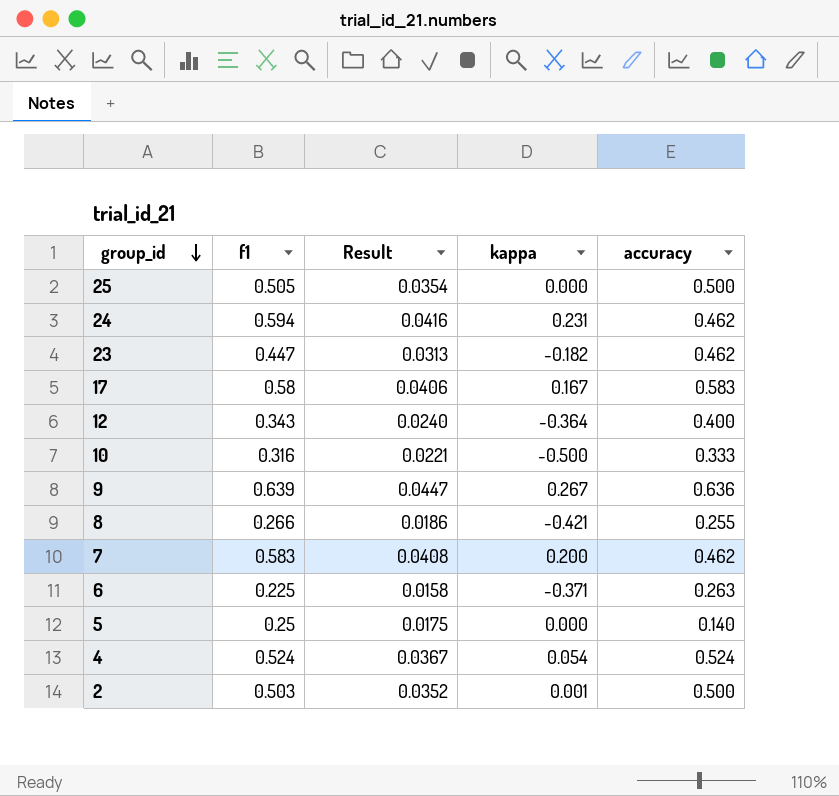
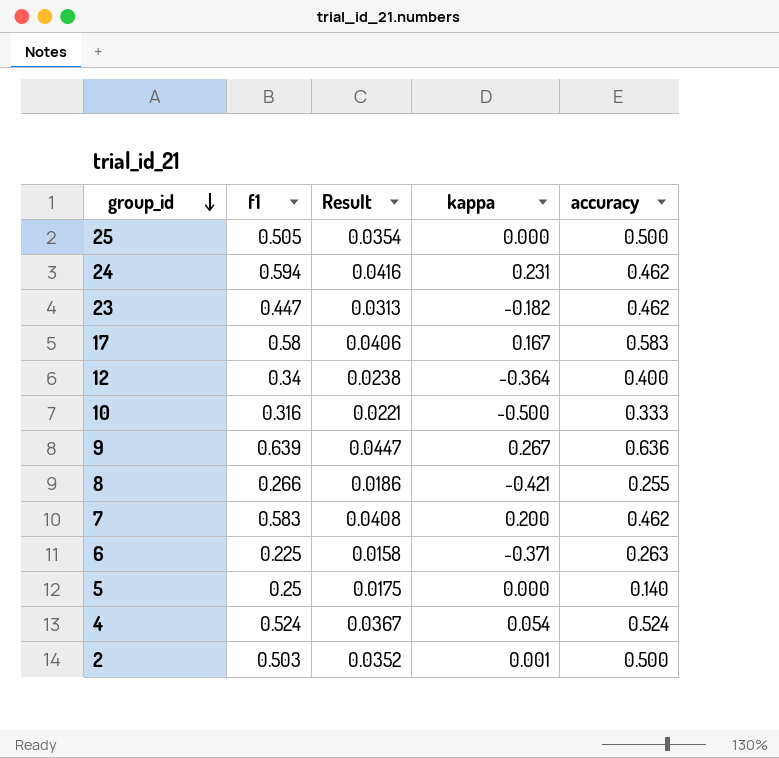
12 | f1: 0.343 -> 0.34
12 | Result: 0.0240 -> 0.0238

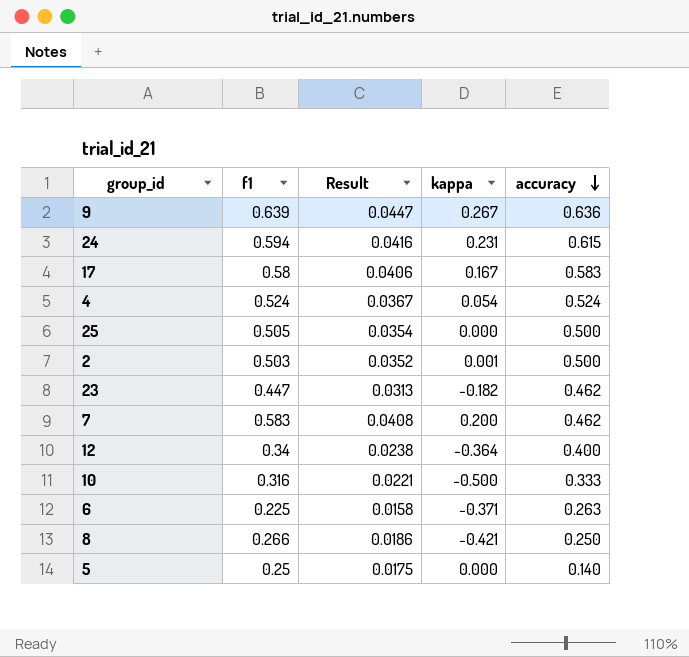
row order: group_id descending -> accuracy descending
24 | accuracy: 0.462 -> 0.615
8 | accuracy: 0.255 -> 0.250

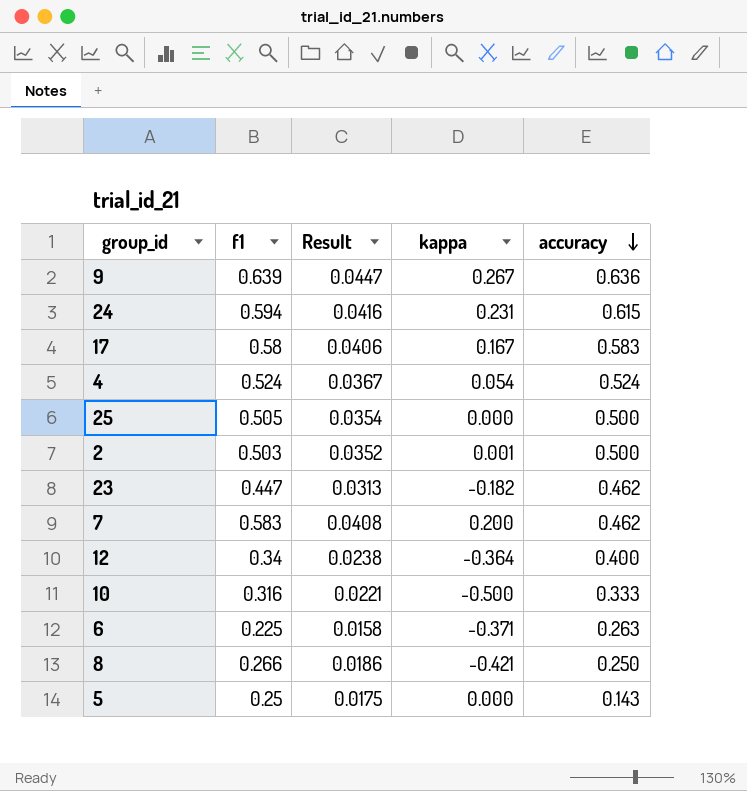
5 | accuracy: 0.140 -> 0.143

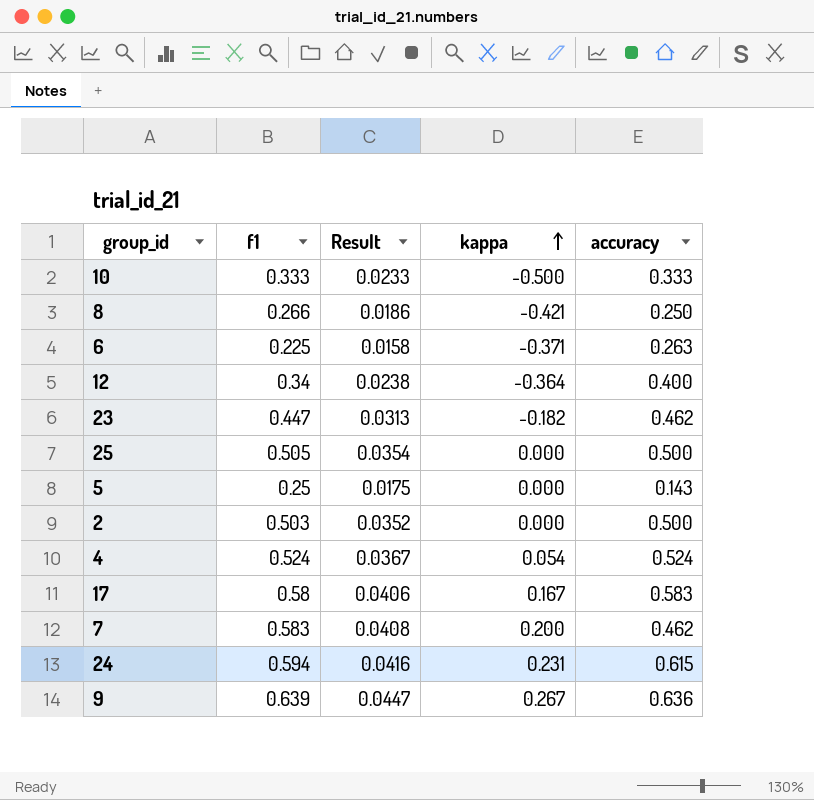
row order: accuracy descending -> kappa ascending
10 | f1: 0.316 -> 0.333
10 | Result: 0.0221 -> 0.0233
2 | kappa: 0.001 -> 0.000

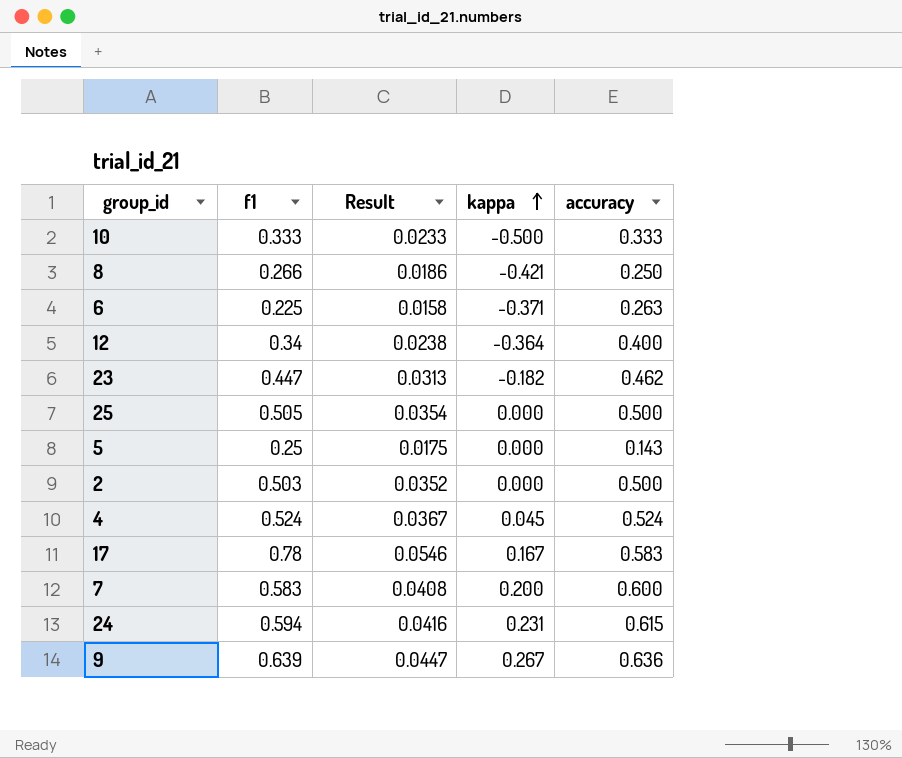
4 | kappa: 0.054 -> 0.045
17 | f1: 0.58 -> 0.78
17 | Result: 0.0406 -> 0.0546
7 | accuracy: 0.462 -> 0.600

